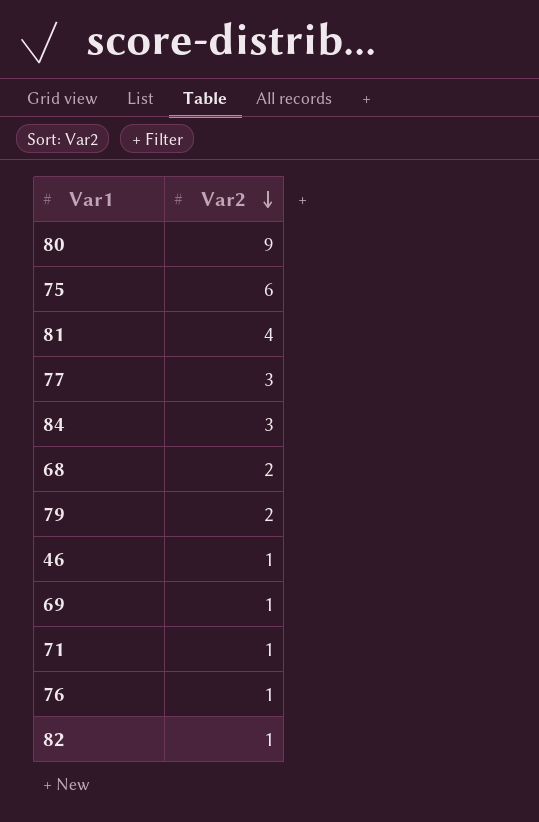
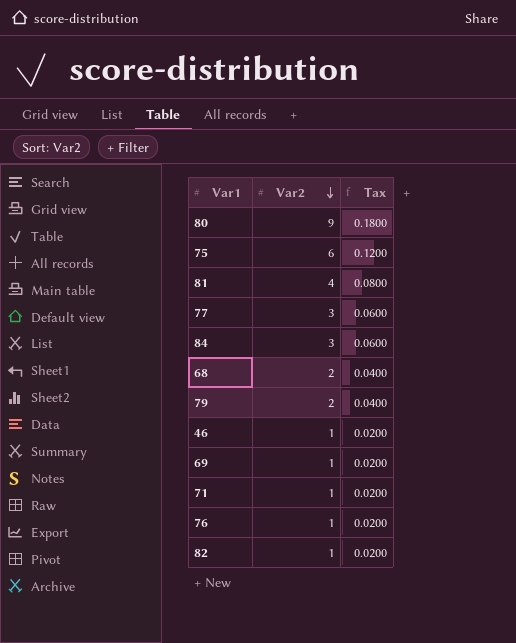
column Tax | formula: none -> [Var2] * 0.02

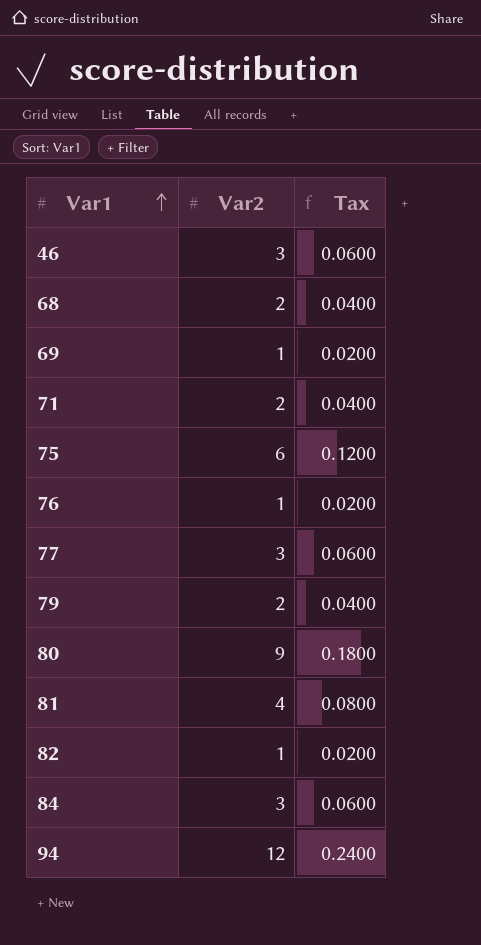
row order: Var2 descending -> Var1 ascending
46 | Var2: 1 -> 3
46 | Tax: 0.0200 -> 0.0600
71 | Var2: 1 -> 2
71 | Tax: 0.0200 -> 0.0400
row 94: none -> 12 | 0.2400

